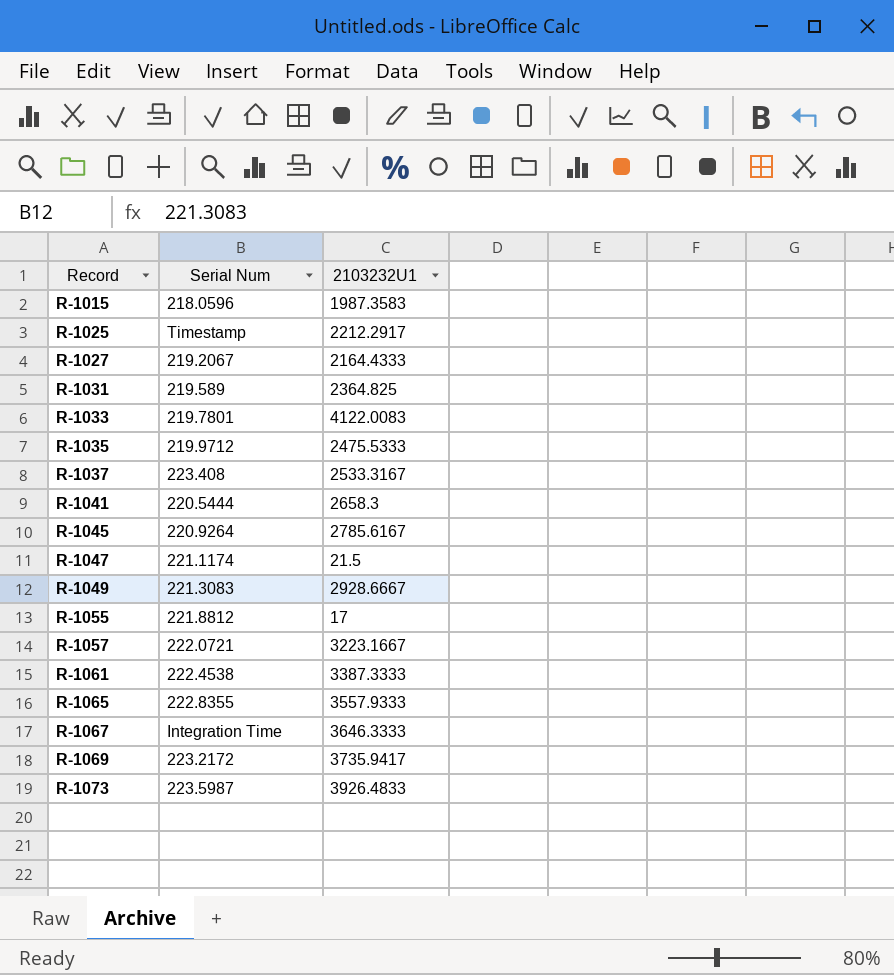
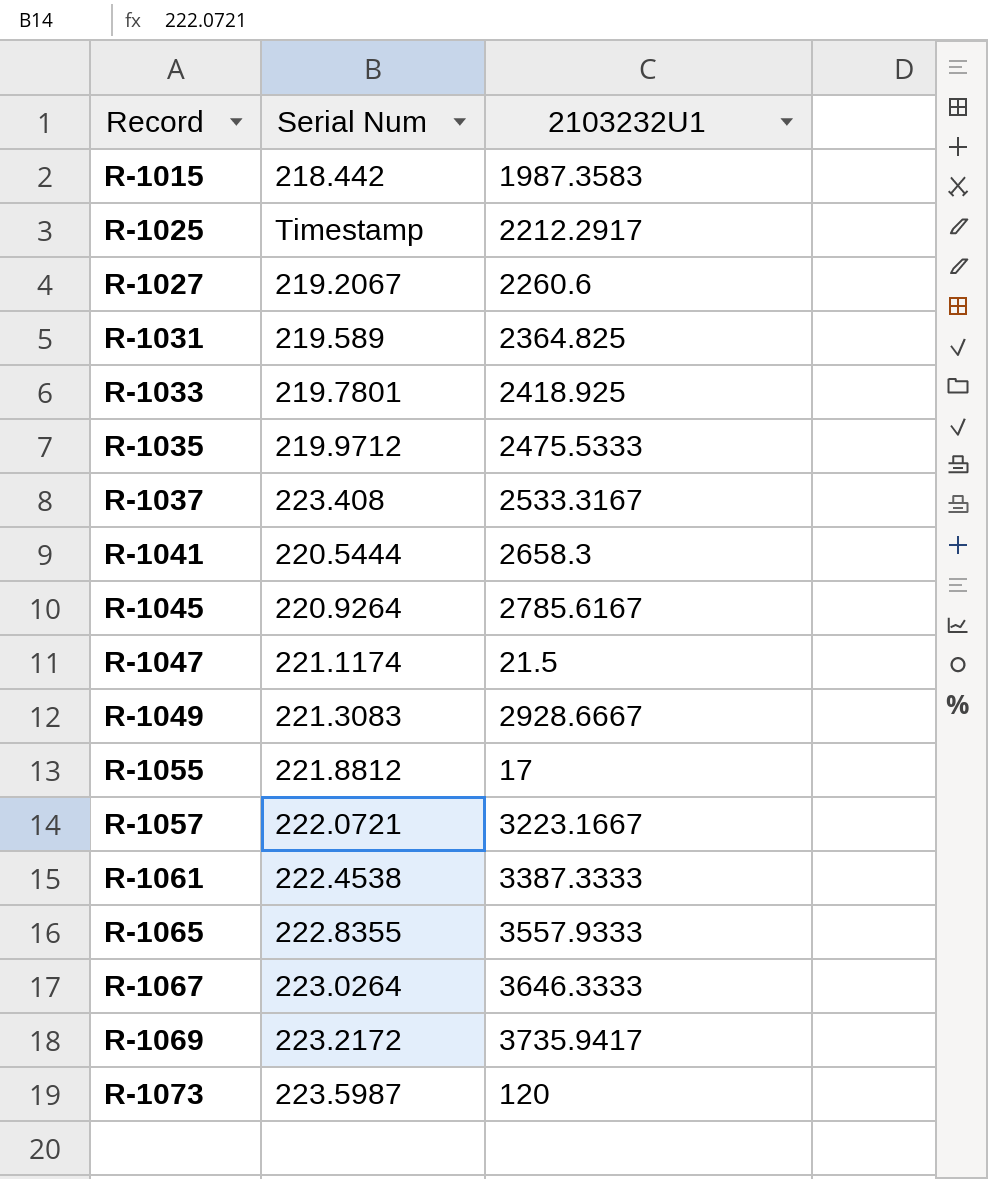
R-1015 | Serial Num: 218.0596 -> 218.442
R-1027 | 2103232U1: 2164.4333 -> 2260.6
R-1033 | 2103232U1: 4122.0083 -> 2418.925
R-1067 | Serial Num: Integration Time -> 223.0264
R-1073 | 2103232U1: 3926.4833 -> 120

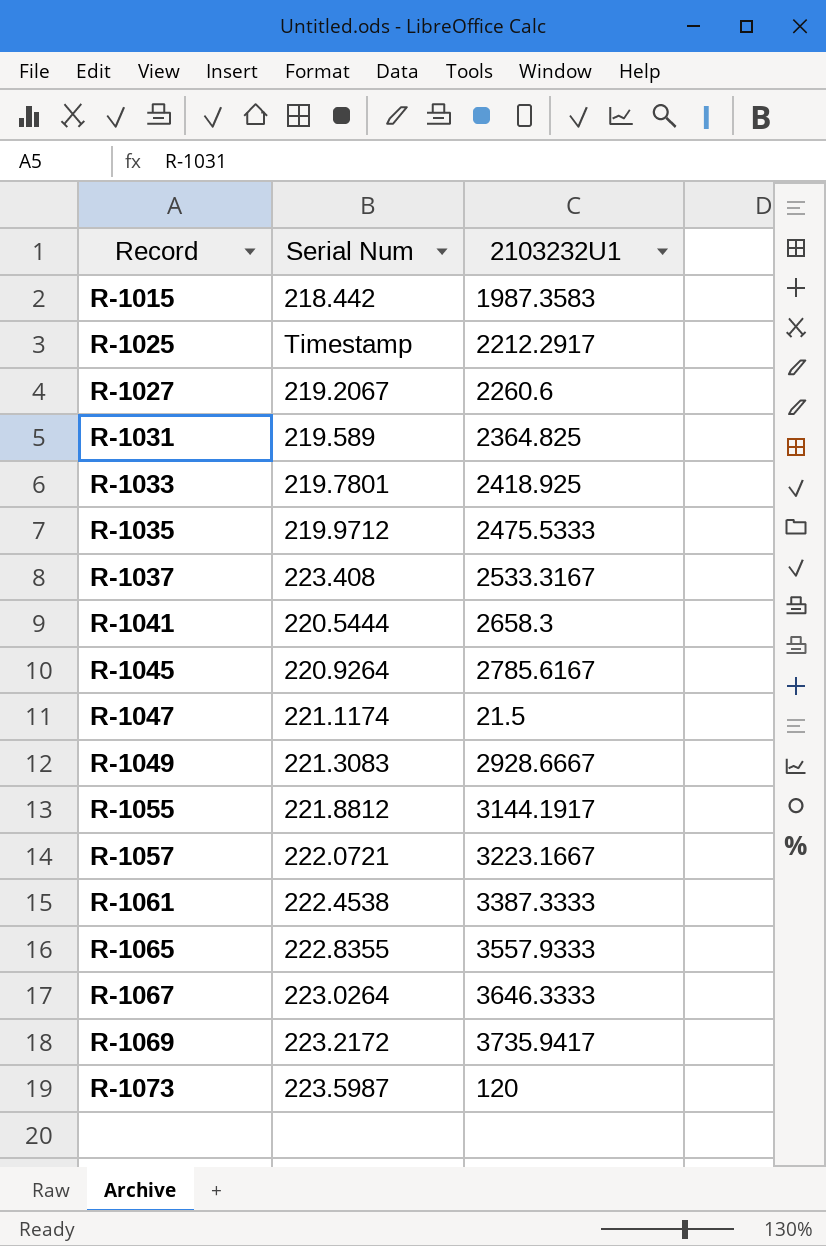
R-1055 | 2103232U1: 17 -> 3144.1917

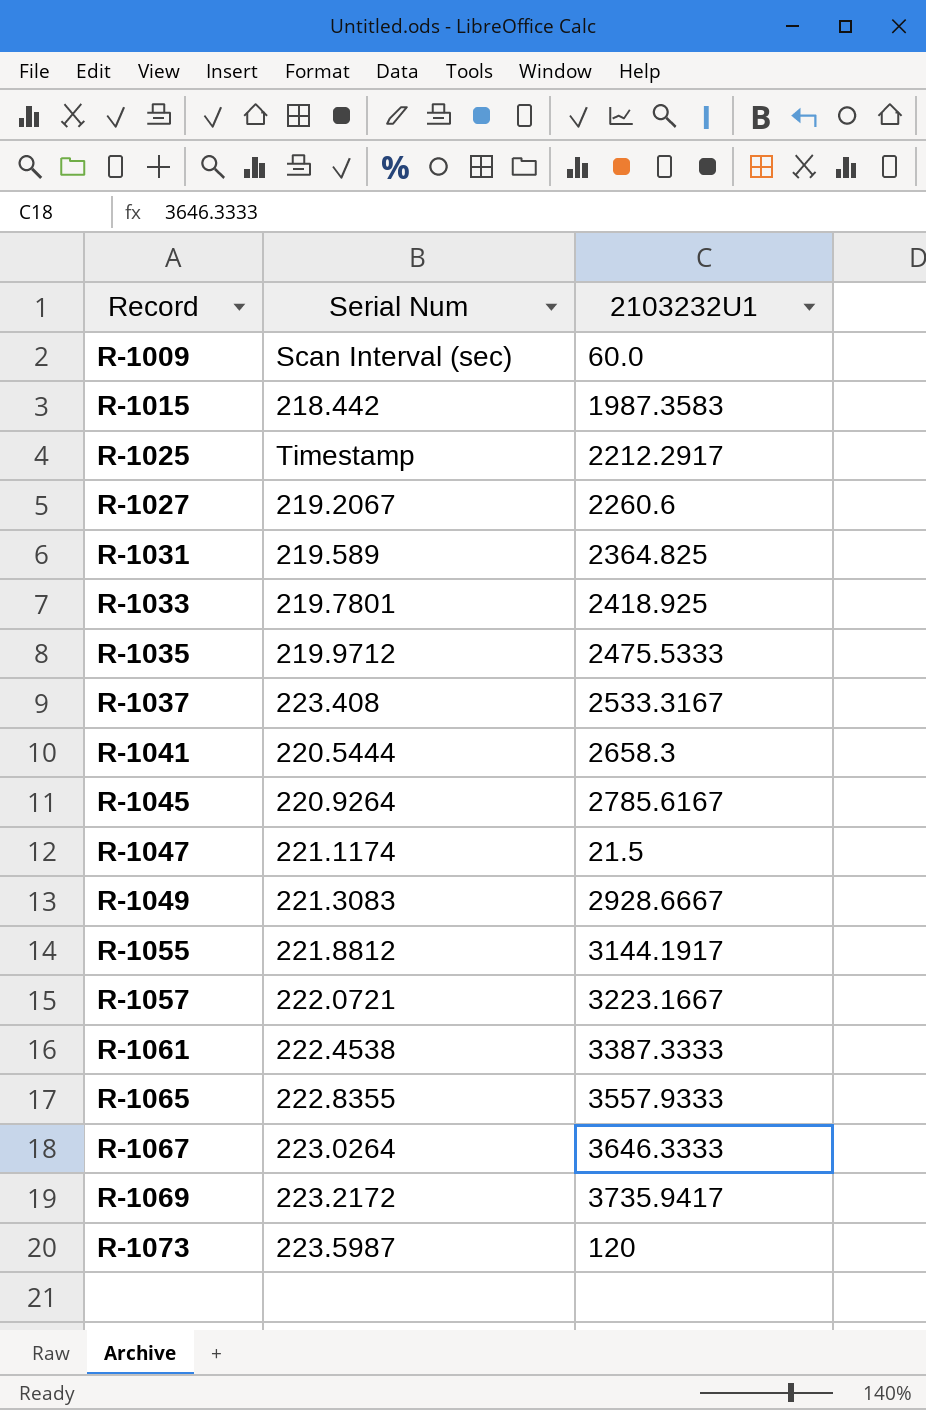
row R-1009: none -> Scan Interval (sec) | 60.0

